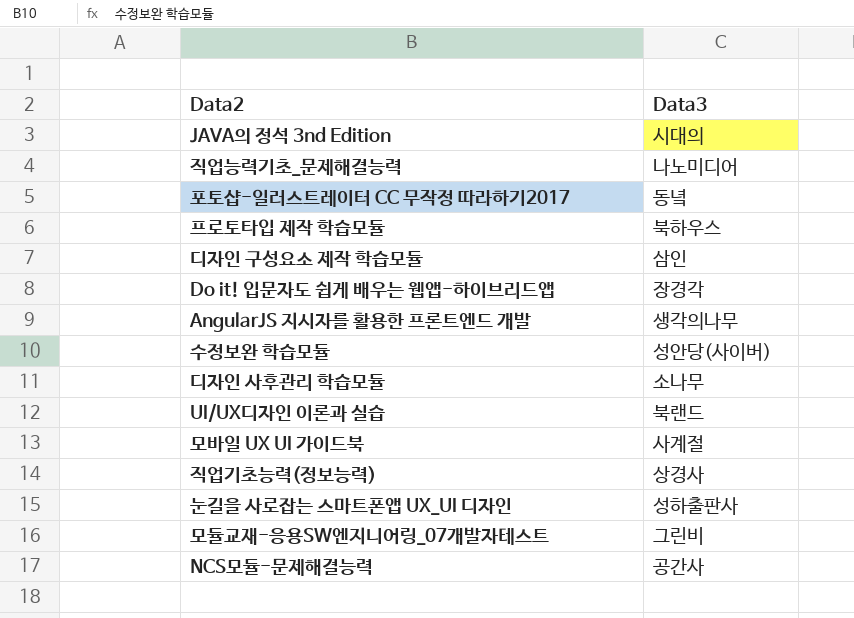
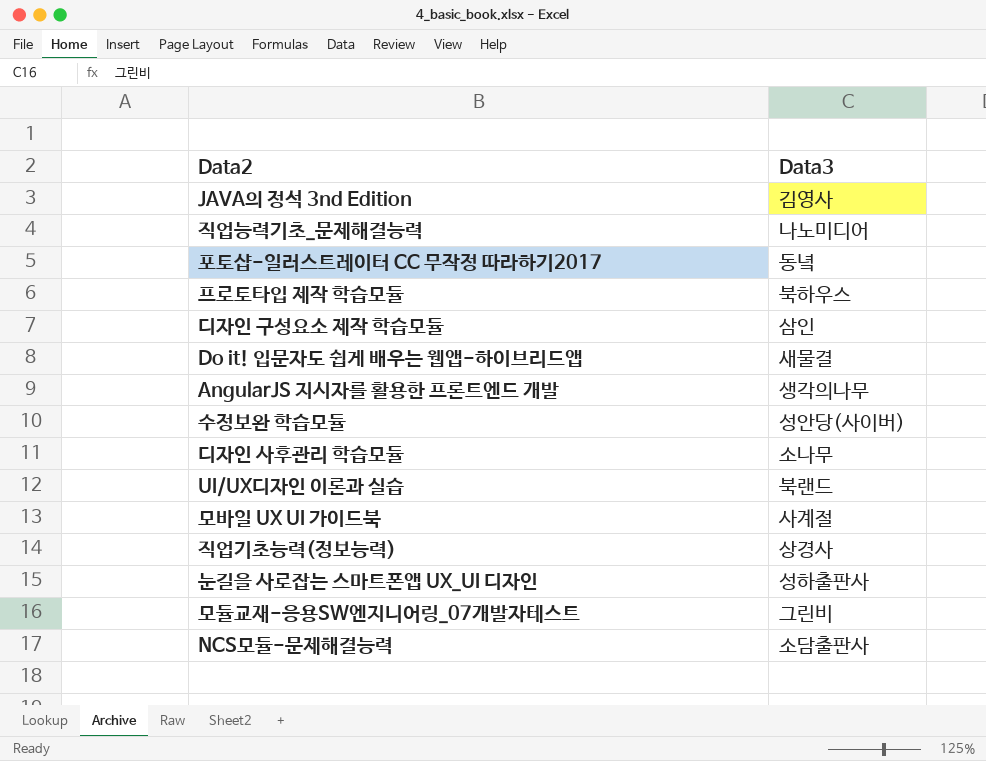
JAVA의 정석 3nd Edition | Data3: 시대의 -> 김영사
Do it! 입문자도 쉽게 배우는 웹앱-하이브리드앱 | Data3: 장경각 -> 새물결
NCS모듈-문제해결능력 | Data3: 공간사 -> 소담출판사

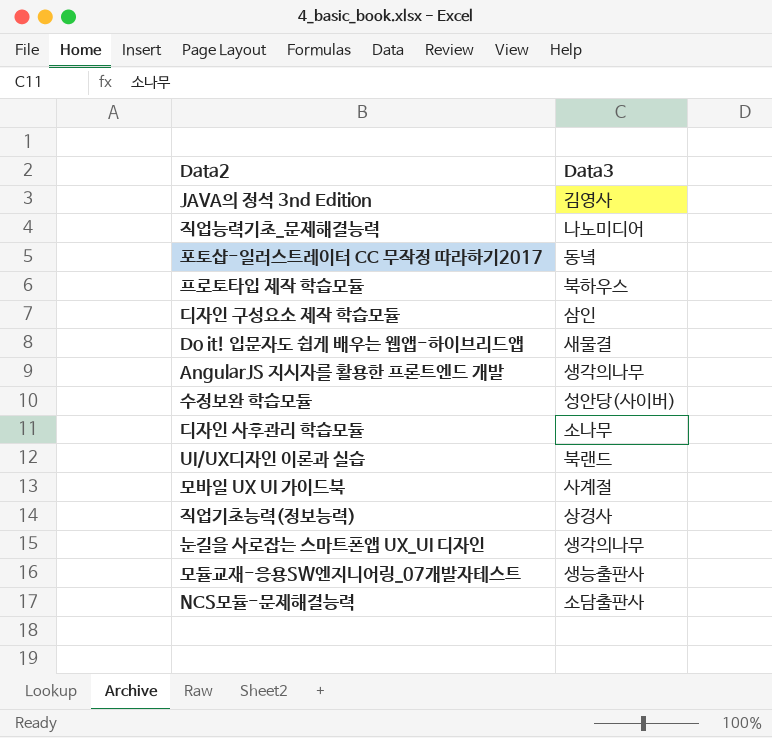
눈길을 사로잡는 스마트폰앱 UX_UI 디자인 | Data3: 성하출판사 -> 생각의나무
모듈교재-응용SW엔지니어링_07개발자테스트 | Data3: 그린비 -> 생능출판사

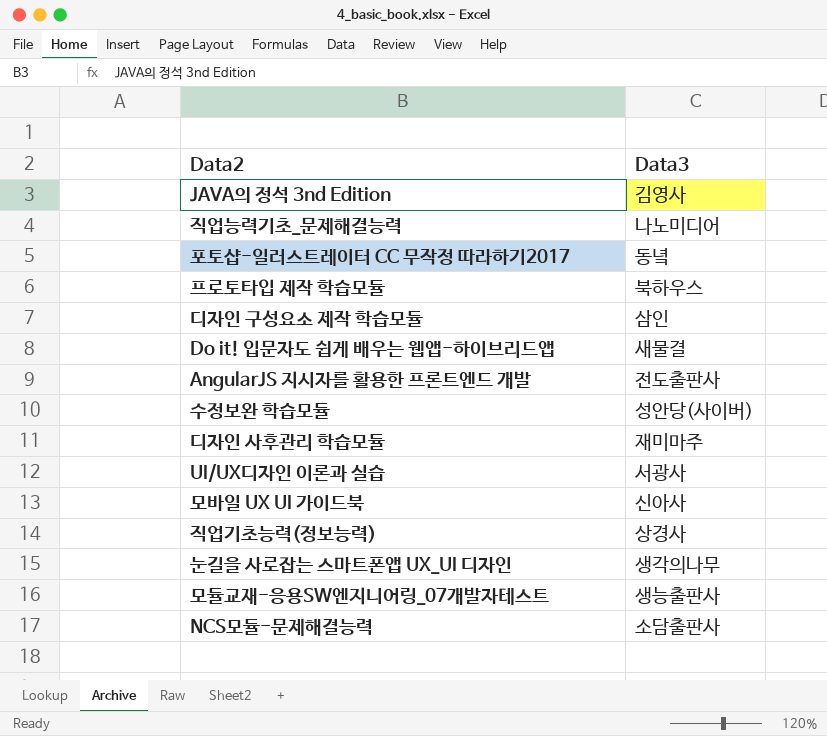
AngularJS 지시자를 활용한 프론트엔드 개발 | Data3: 생각의나무 -> 전도출판사
디자인 사후관리 학습모듈 | Data3: 소나무 -> 재미마주
UI/UX디자인 이론과 실습 | Data3: 북랜드 -> 서광사
모바일 UX UI 가이드북 | Data3: 사계절 -> 신아사

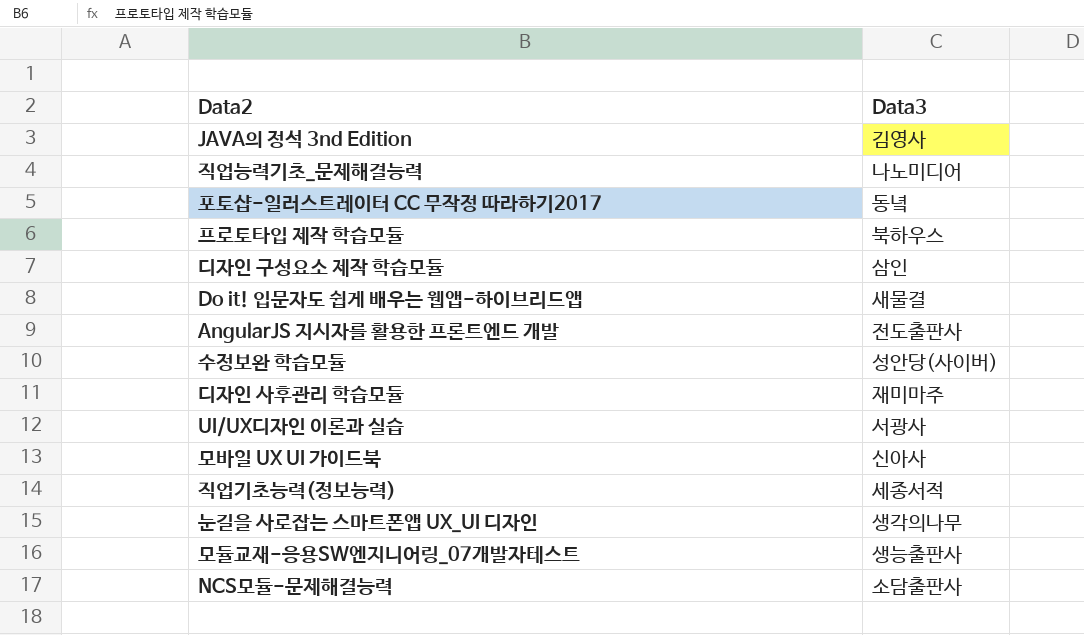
직업기초능력(정보능력) | Data3: 상경사 -> 세종서적

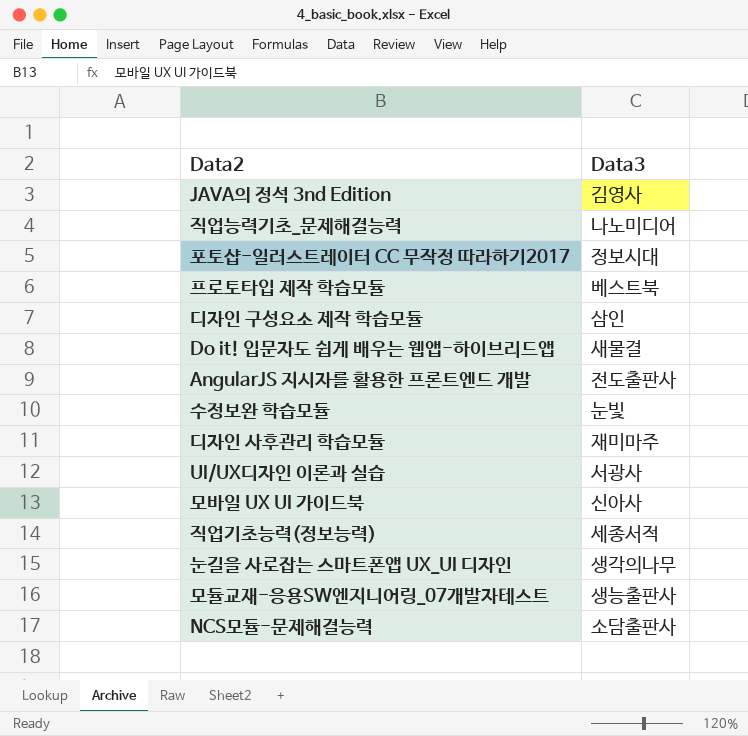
포토샵-일러스트레이터 CC 무작정 따라하기2017 | Data3: 동녘 -> 정보시대
프로토타입 제작 학습모듈 | Data3: 북하우스 -> 베스트북
수정보완 학습모듈 | Data3: 성안당(사이버) -> 눈빛

